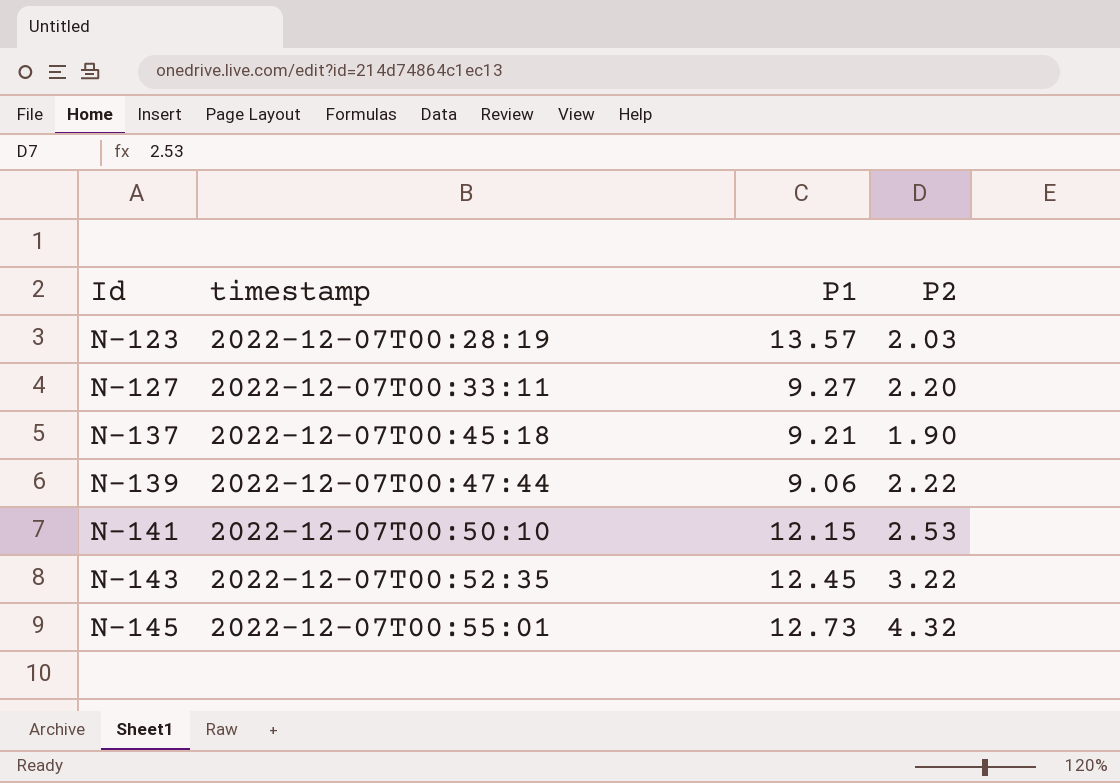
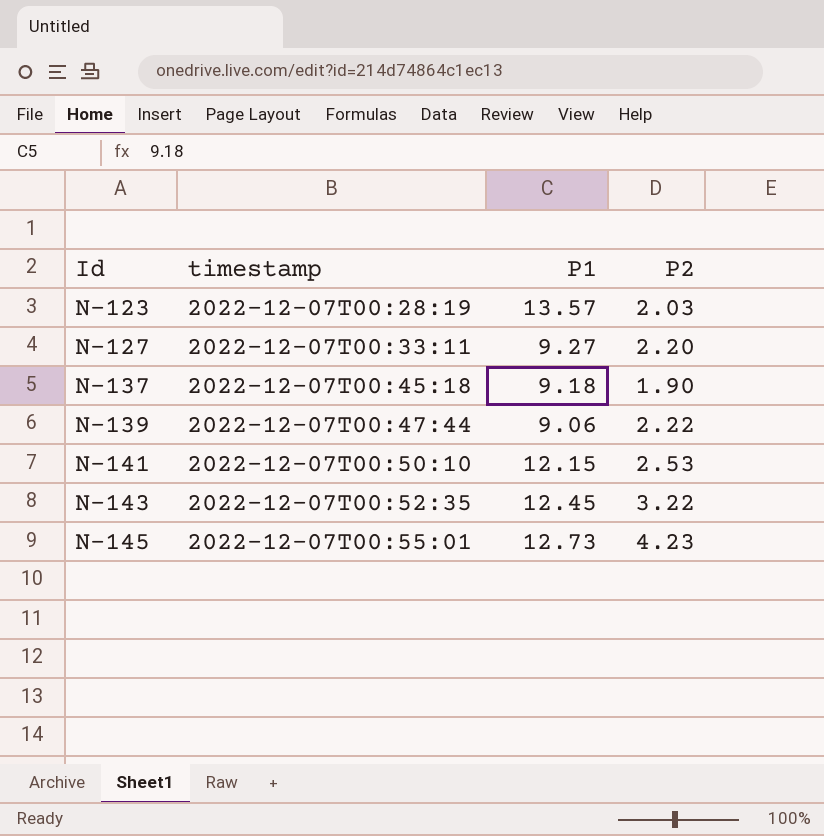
N-137 | P1: 9.21 -> 9.18
N-145 | P2: 4.32 -> 4.23

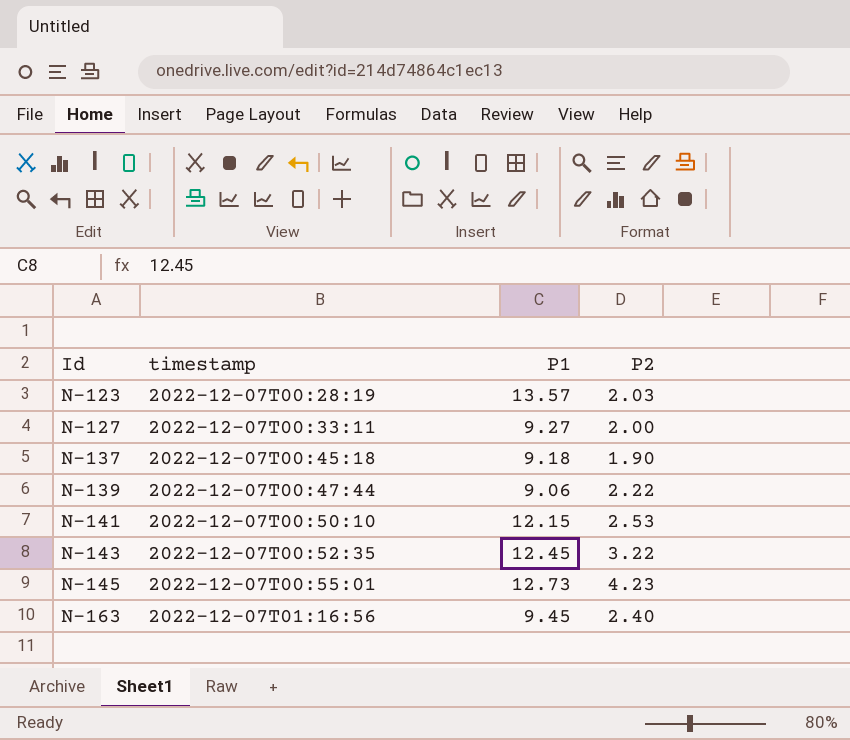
N-127 | P2: 2.20 -> 2.00
row N-163: none -> 2022-12-07T01:16:56 | 9.45 | 2.40

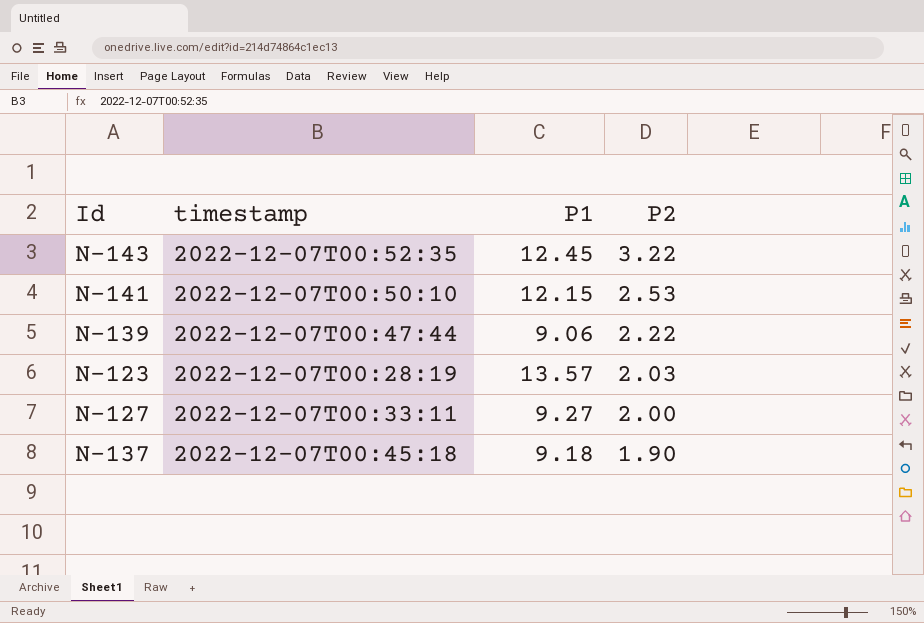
row order: Id ascending -> P2 descending
row N-145: 2022-12-07T00:55:01 | 12.73 | 4.23 -> none
row N-163: 2022-12-07T01:16:56 | 9.45 | 2.40 -> none

